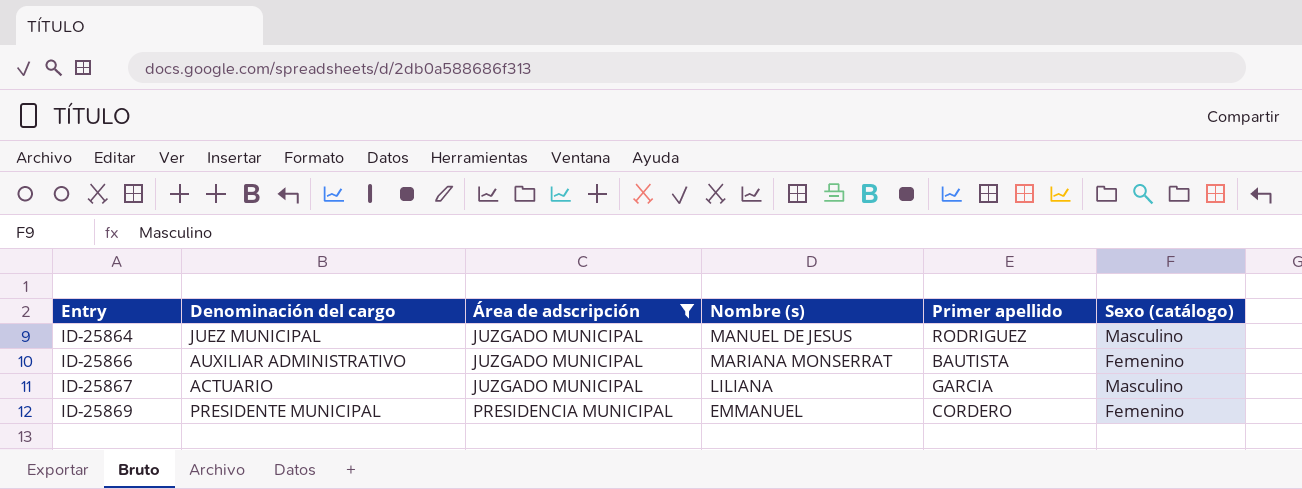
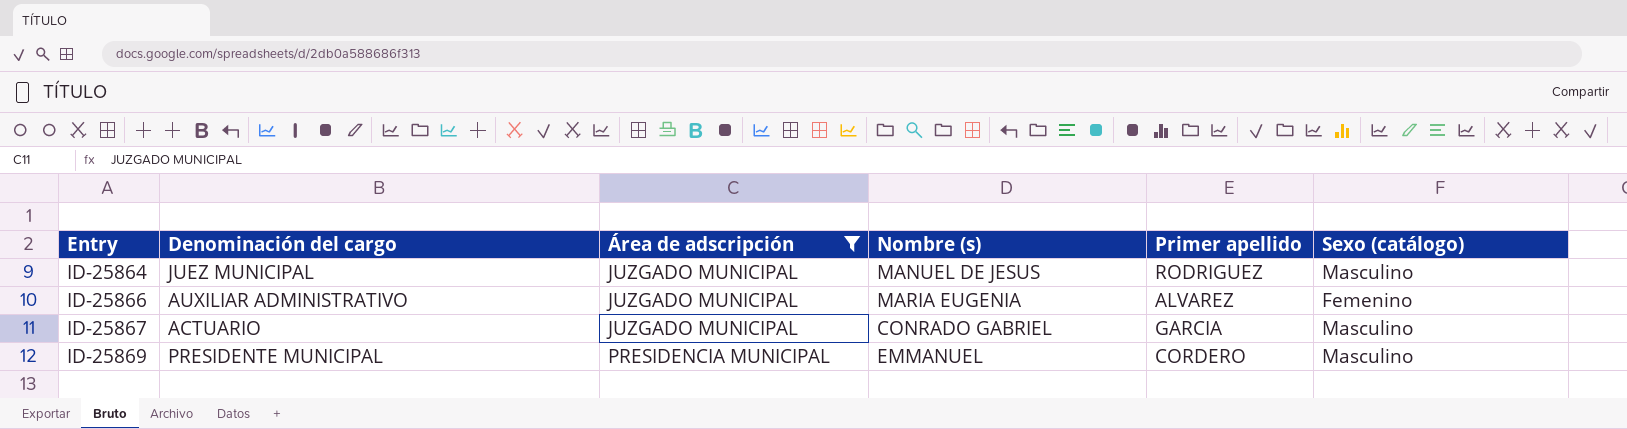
ID-25866 | Nombre (s): MARIANA MONSERRAT -> MARIA EUGENIA
ID-25866 | Primer apellido: BAUTISTA -> ALVAREZ
ID-25867 | Nombre (s): LILIANA -> CONRADO GABRIEL
ID-25869 | Sexo (catálogo): Femenino -> Masculino

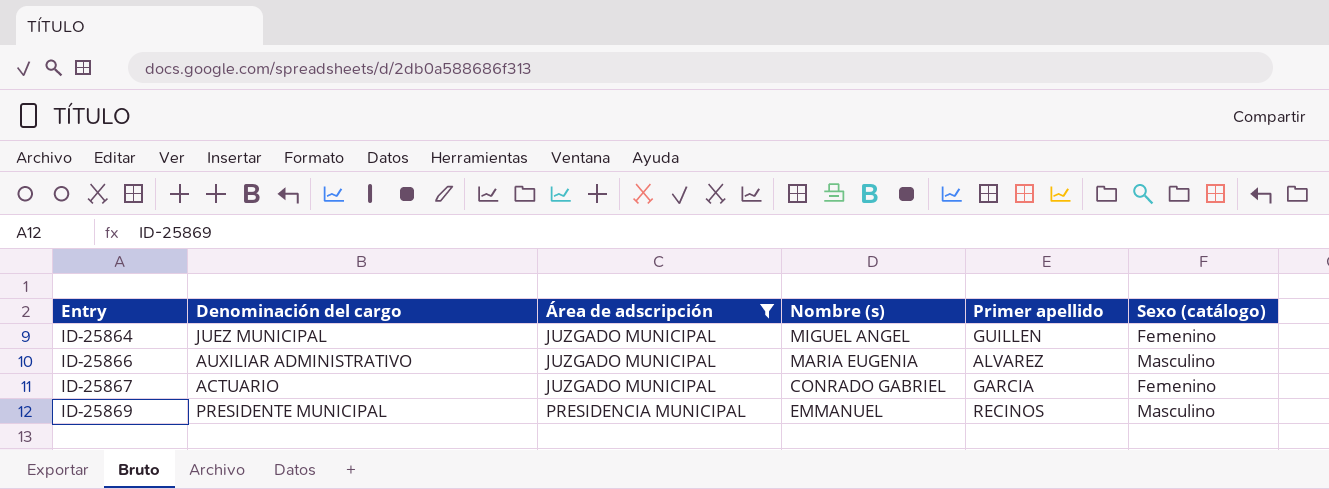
ID-25864 | Nombre (s): MANUEL DE JESUS -> MIGUEL ANGEL
ID-25864 | Primer apellido: RODRIGUEZ -> GUILLEN
ID-25864 | Sexo (catálogo): Masculino -> Femenino
ID-25866 | Sexo (catálogo): Femenino -> Masculino
ID-25867 | Sexo (catálogo): Masculino -> Femenino
ID-25869 | Primer apellido: CORDERO -> RECINOS

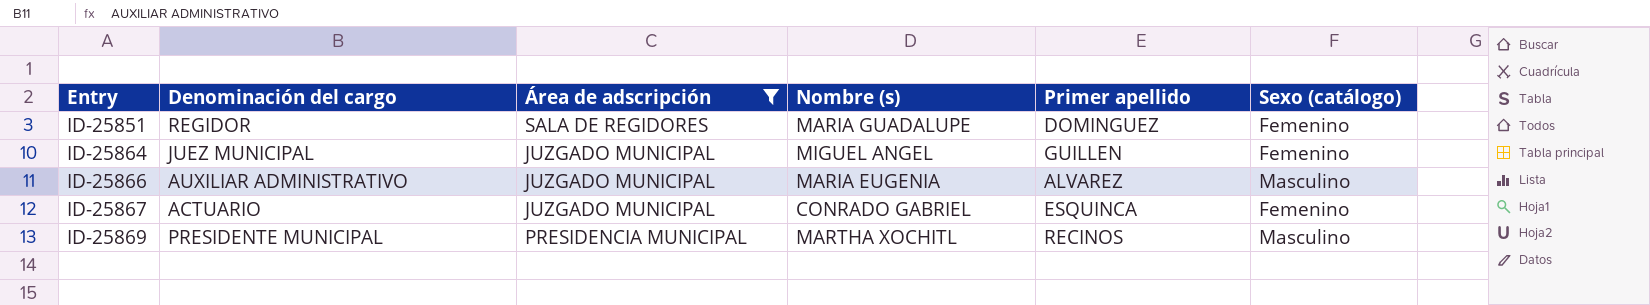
row ID-25851: none -> REGIDOR | SALA DE REGIDORES | MARIA GUADALUPE | DOMINGUEZ | Femenino
ID-25867 | Primer apellido: GARCIA -> ESQUINCA
ID-25869 | Nombre (s): EMMANUEL -> MARTHA XOCHITL

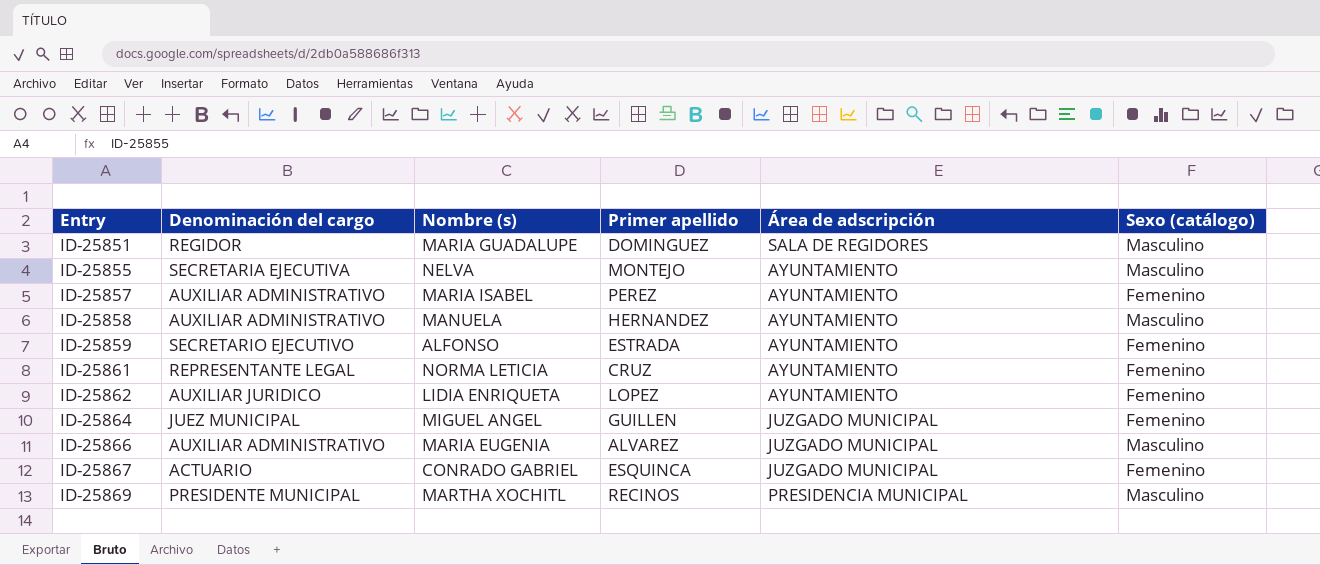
filter: Área de adscripción != AYUNTAMIENTO -> none
column Área de adscripción | position: 3 -> 5
ID-25851 | Sexo (catálogo): Femenino -> Masculino

